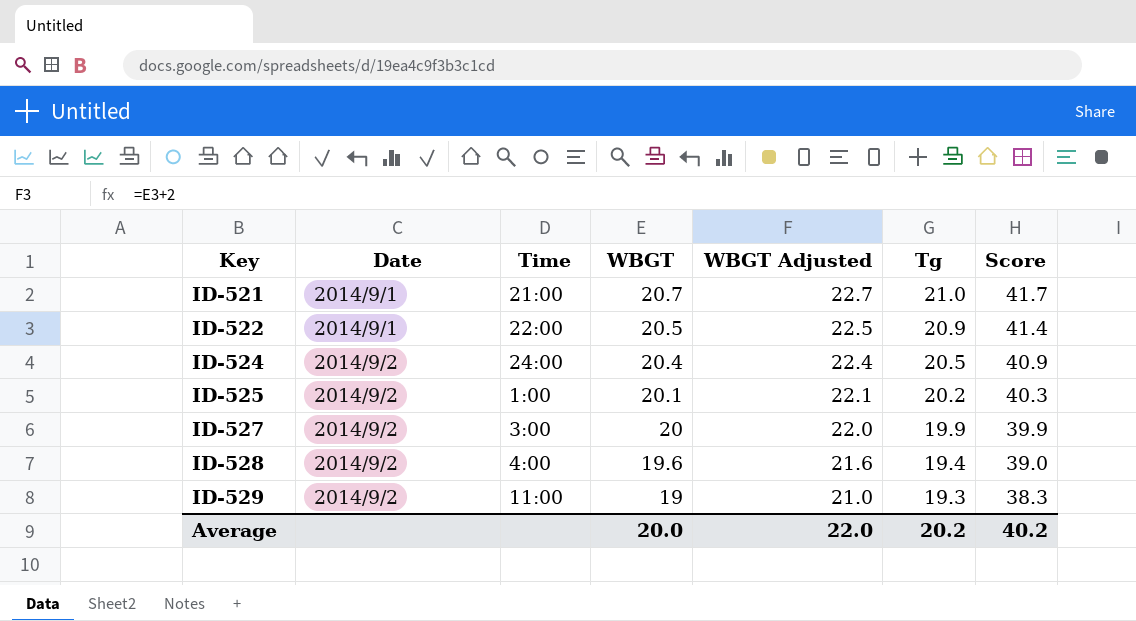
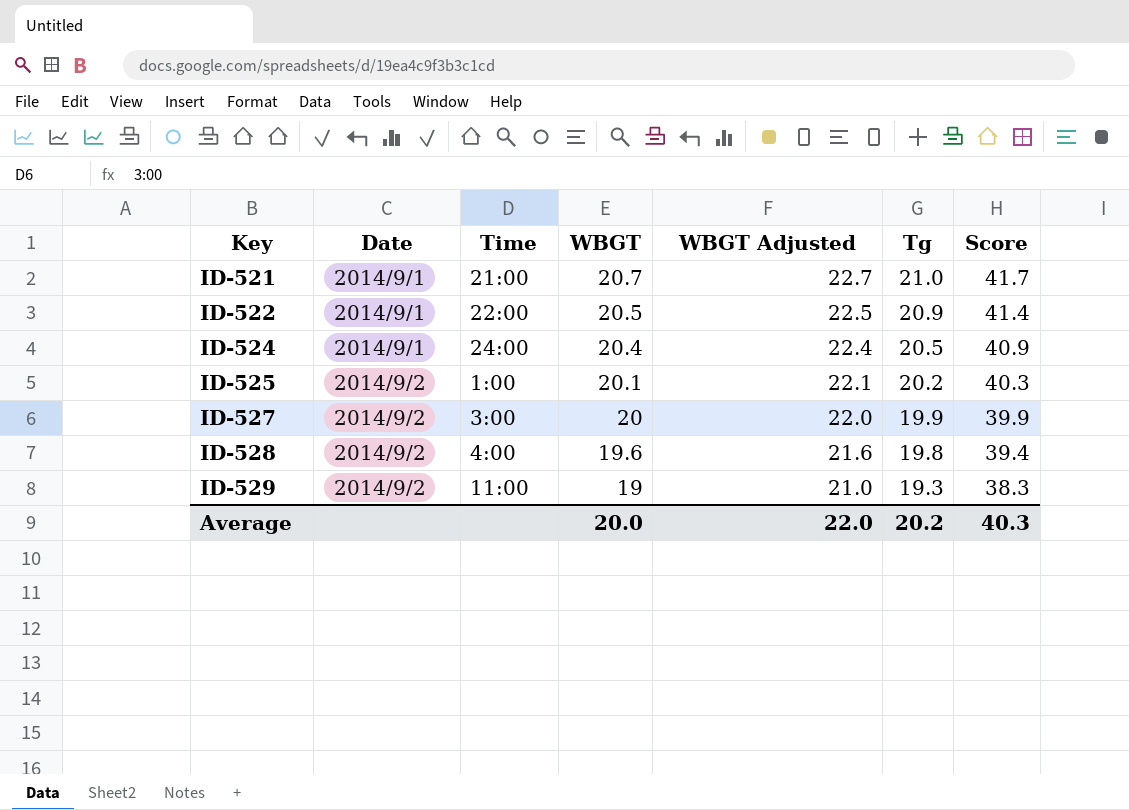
ID-524 | Date: 2014/9/2 -> 2014/9/1
ID-528 | Tg: 19.4 -> 19.8
ID-528 | Score: 39.0 -> 39.4
Average | Score: 40.2 -> 40.3

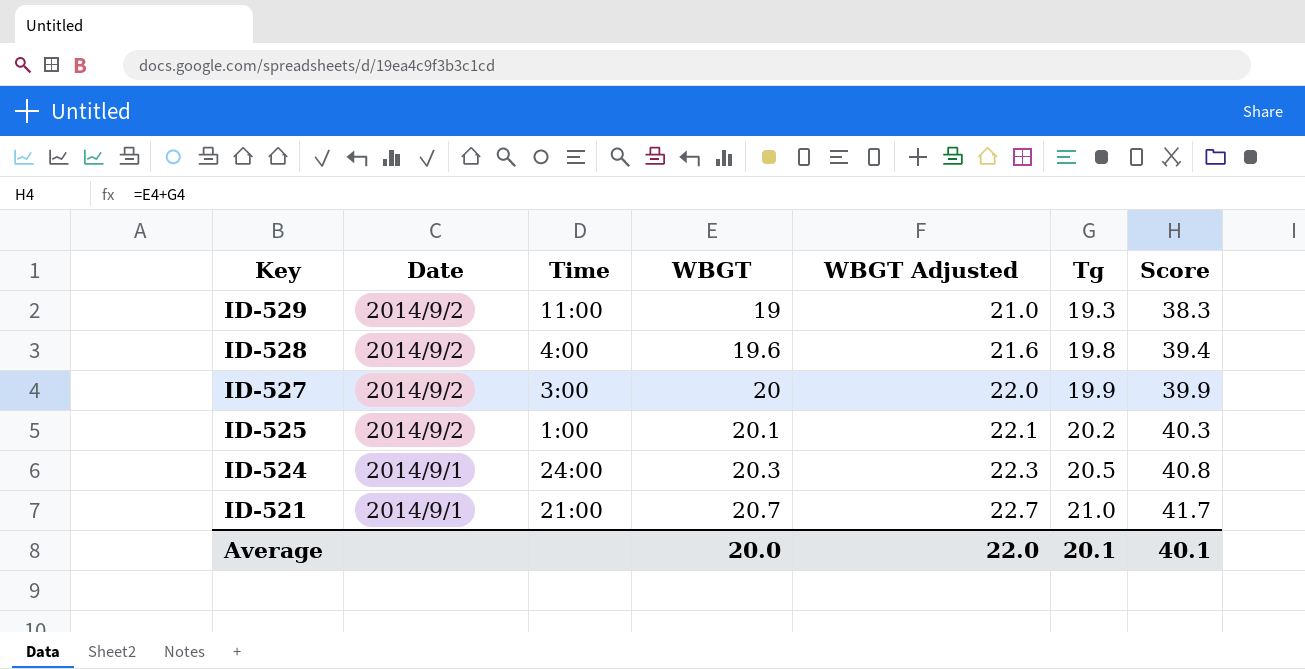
row order: Key ascending -> Key descending
row ID-522: 2014/9/1 | 22:00 | 20.5 | 22.5 | 20.9 | 41.4 -> none
ID-524 | WBGT: 20.4 -> 20.3
ID-524 | WBGT Adjusted: 22.4 -> 22.3
ID-524 | Score: 40.9 -> 40.8
Average | Tg: 20.2 -> 20.1
Average | Score: 40.3 -> 40.1

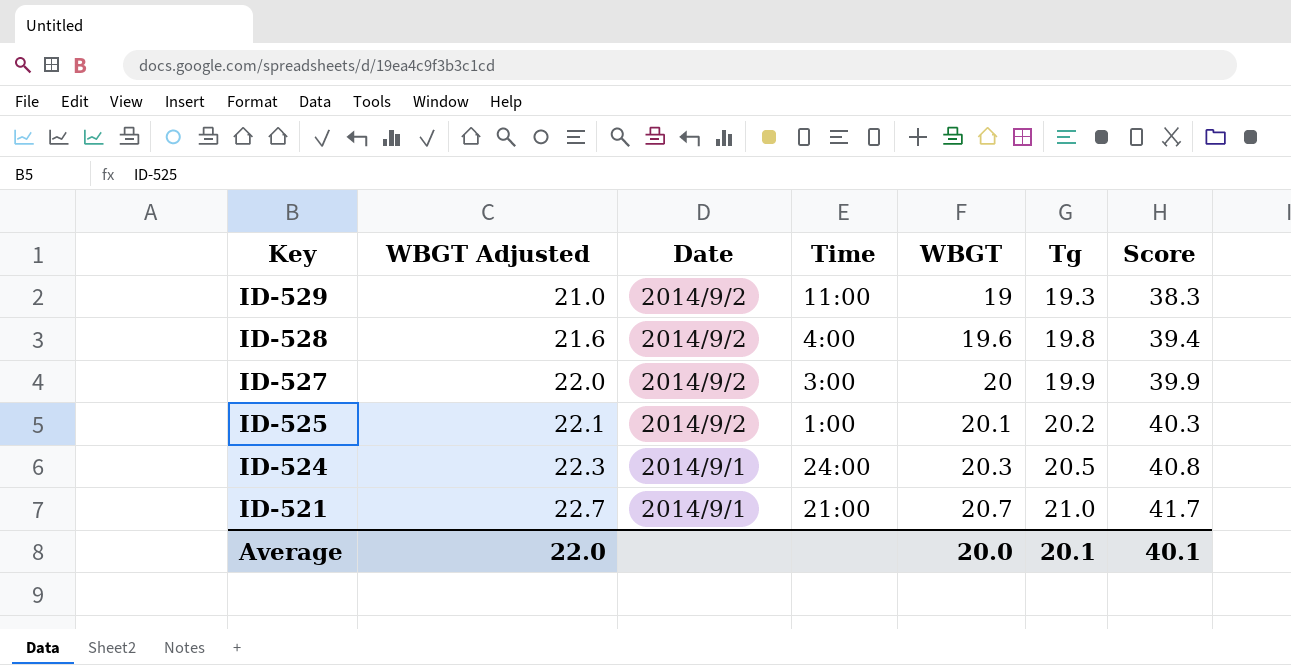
column WBGT Adjusted | position: 5 -> 2

